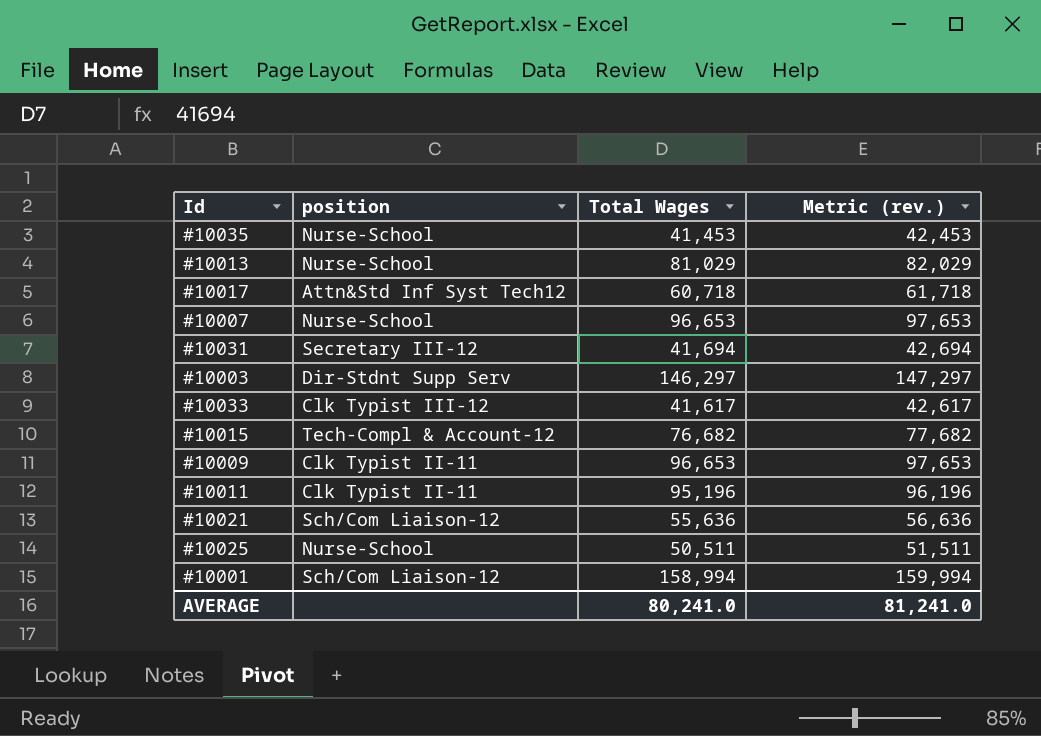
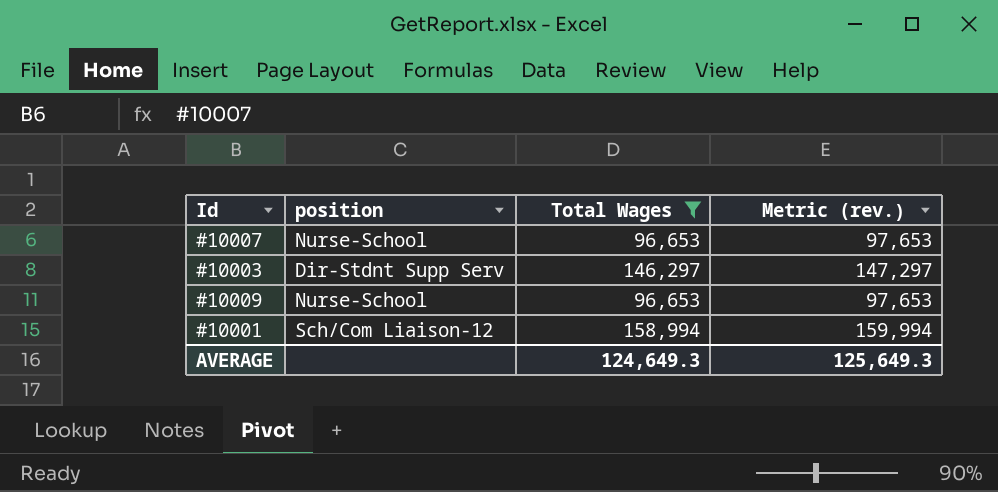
filter: none -> Total Wages >= 96,653
#10009 | position: Clk Typist II-11 -> Nurse-School
AVERAGE | Total Wages: 80,241.0 -> 124,649.3
AVERAGE | Metric (rev.): 81,241.0 -> 125,649.3

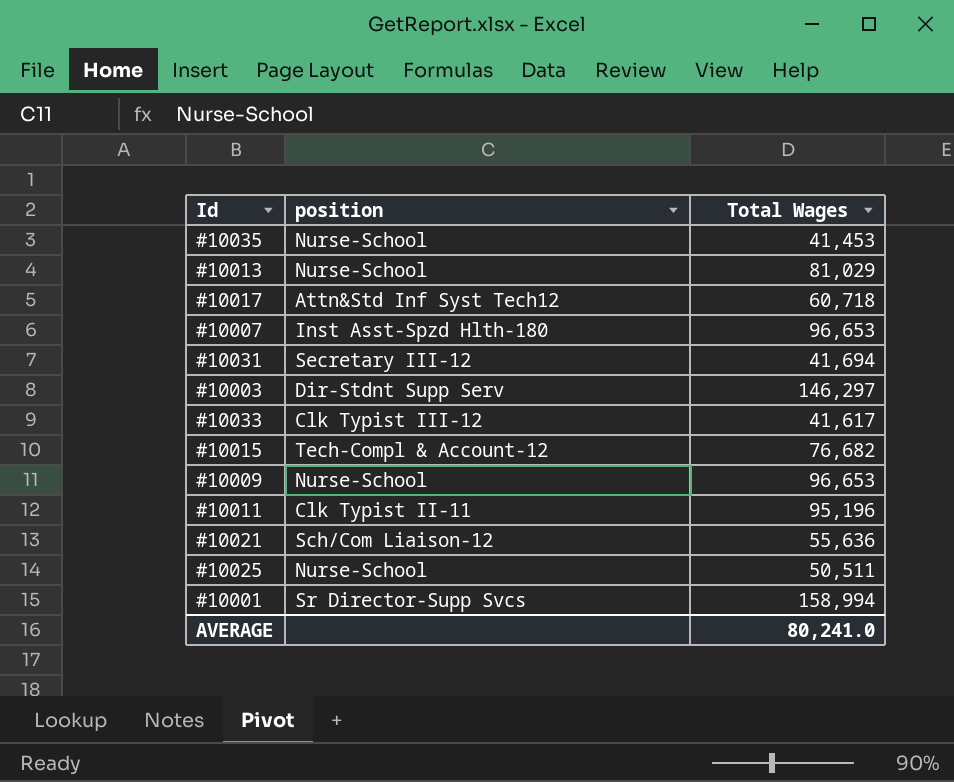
filter: Total Wages >= 96,653 -> none
column Metric (rev.) | formula: [Total Wages] + 1000 -> none
#10007 | position: Nurse-School -> Inst Asst-Spzd Hlth-180
#10001 | position: Sch/Com Liaison-12 -> Sr Director-Supp Svcs
AVERAGE | Total Wages: 124,649.3 -> 80,241.0

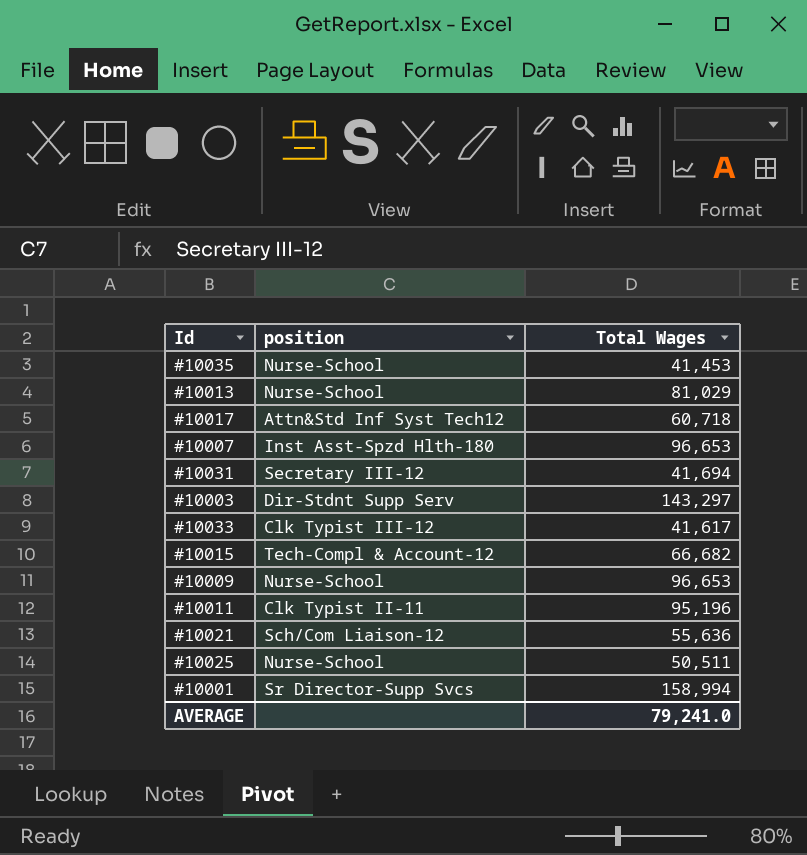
#10003 | Total Wages: 146,297 -> 143,297
#10015 | Total Wages: 76,682 -> 66,682
AVERAGE | Total Wages: 80,241.0 -> 79,241.0

